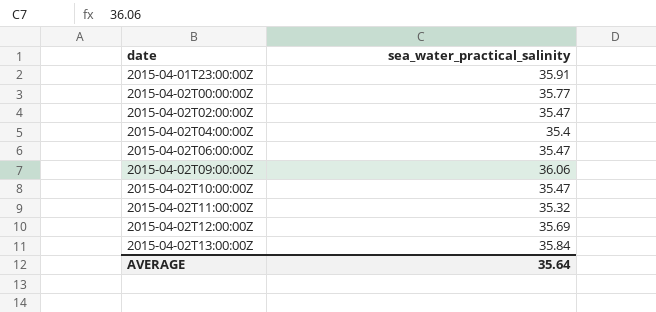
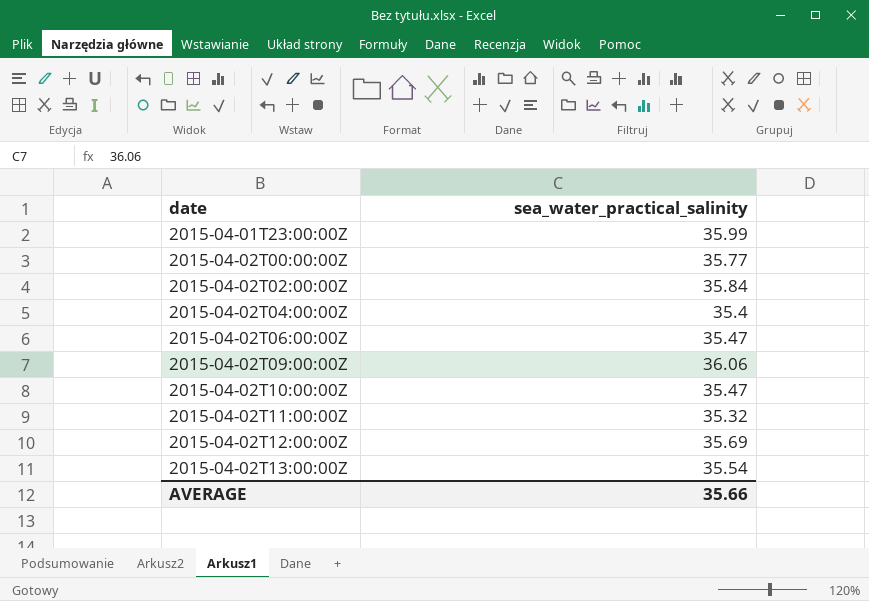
2015-04-01T23:00:00Z | sea_water_practical_salinity: 35.91 -> 35.99
2015-04-02T02:00:00Z | sea_water_practical_salinity: 35.47 -> 35.84
2015-04-02T13:00:00Z | sea_water_practical_salinity: 35.84 -> 35.54
AVERAGE | sea_water_practical_salinity: 35.64 -> 35.66

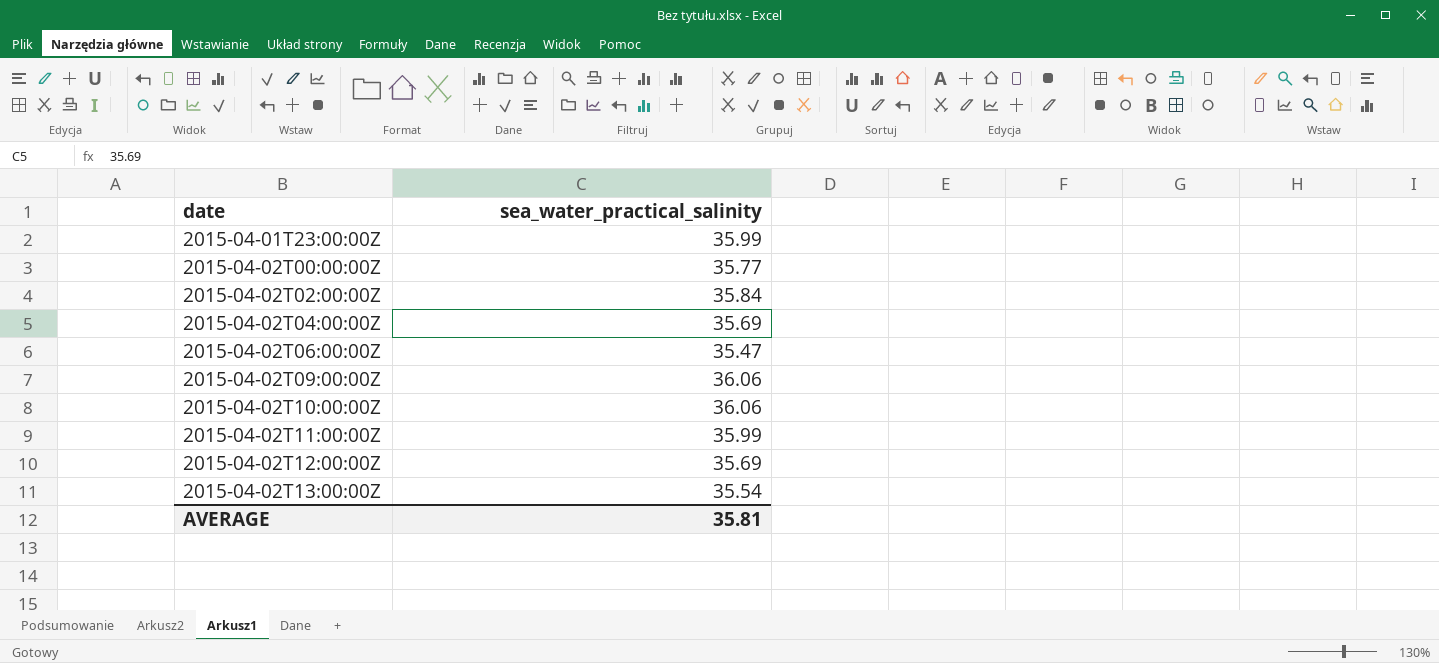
2015-04-02T04:00:00Z | sea_water_practical_salinity: 35.4 -> 35.69
2015-04-02T10:00:00Z | sea_water_practical_salinity: 35.47 -> 36.06
2015-04-02T11:00:00Z | sea_water_practical_salinity: 35.32 -> 35.99
AVERAGE | sea_water_practical_salinity: 35.66 -> 35.81

